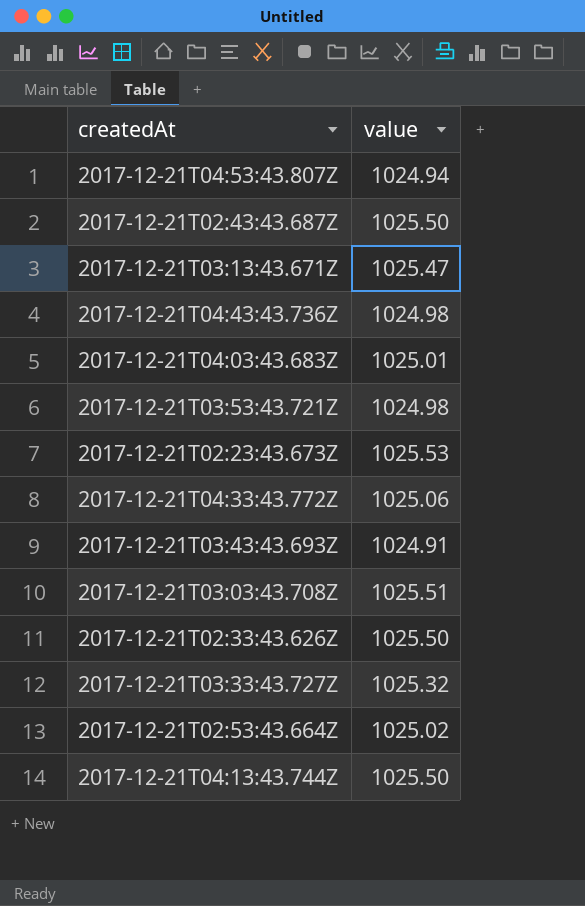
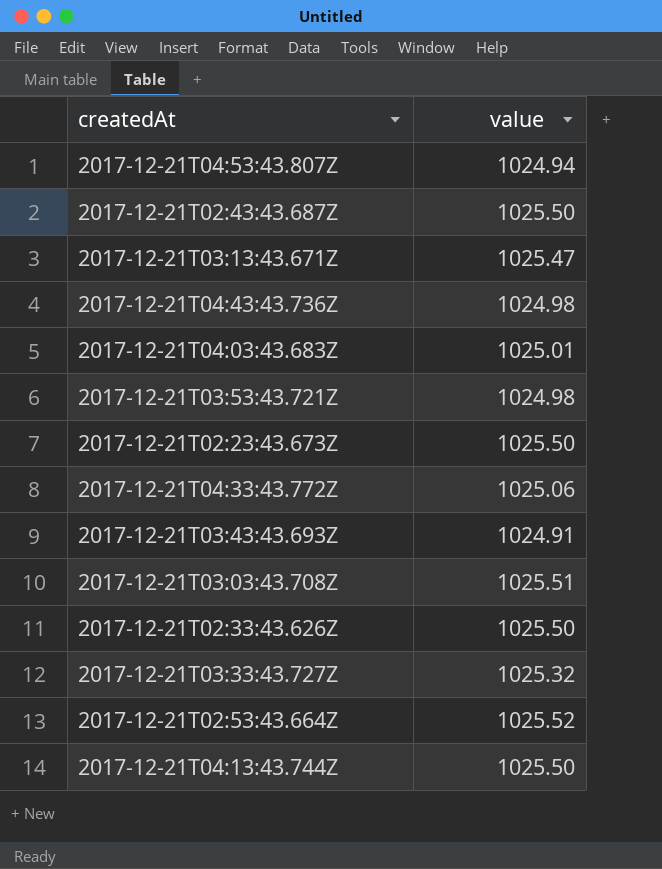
2017-12-21T02:23:43.673Z | value: 1025.53 -> 1025.50
2017-12-21T02:53:43.664Z | value: 1025.02 -> 1025.52

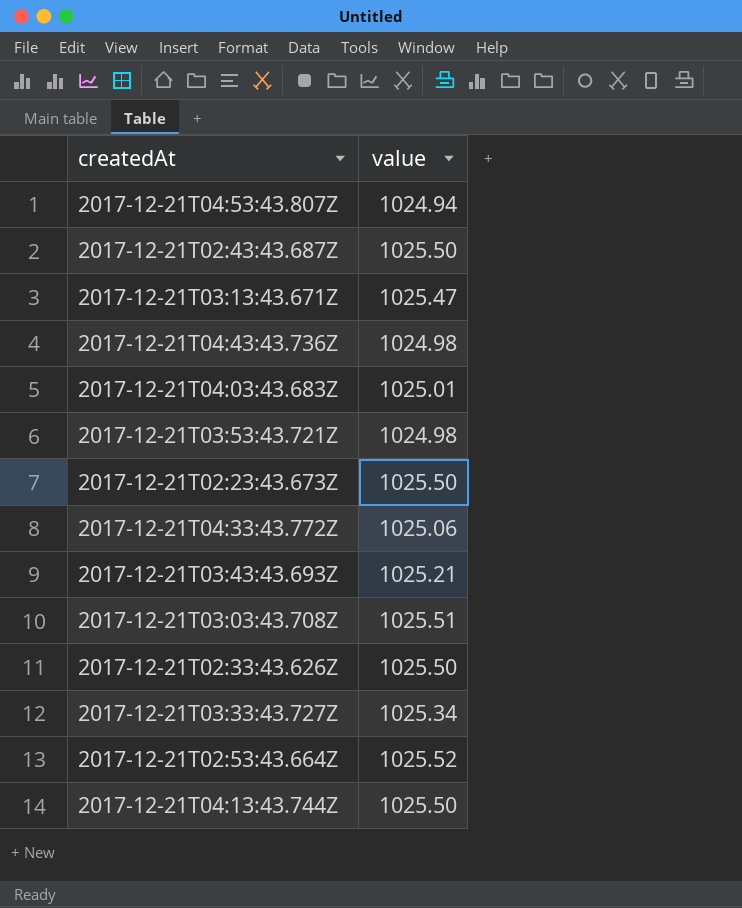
2017-12-21T03:43:43.693Z | value: 1024.91 -> 1025.21
2017-12-21T03:33:43.727Z | value: 1025.32 -> 1025.34

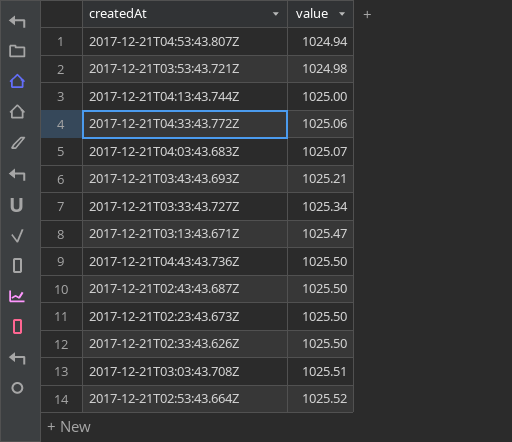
row order: none -> value ascending
2017-12-21T04:13:43.744Z | value: 1025.50 -> 1025.00
2017-12-21T04:03:43.683Z | value: 1025.01 -> 1025.07
2017-12-21T04:43:43.736Z | value: 1024.98 -> 1025.50

